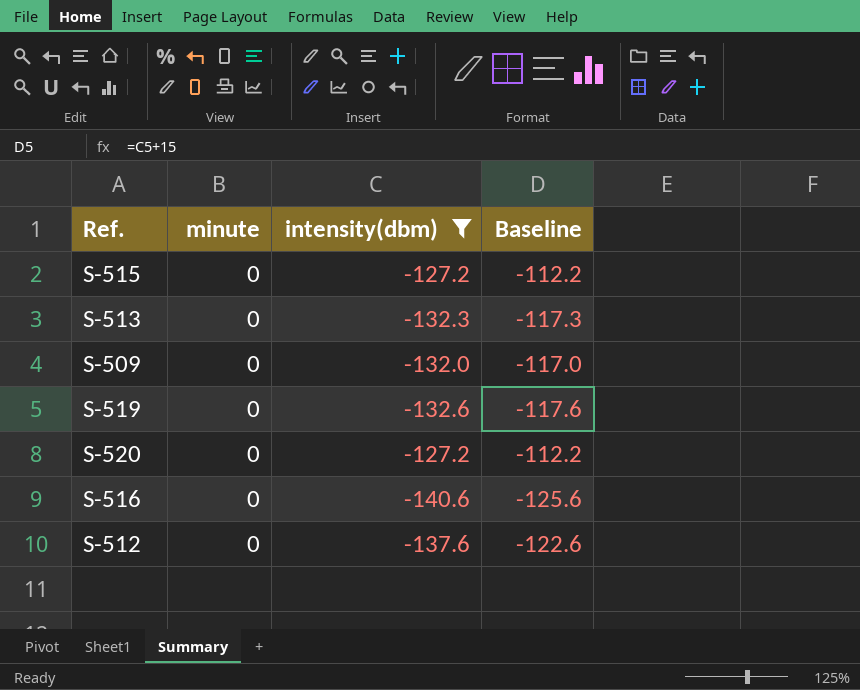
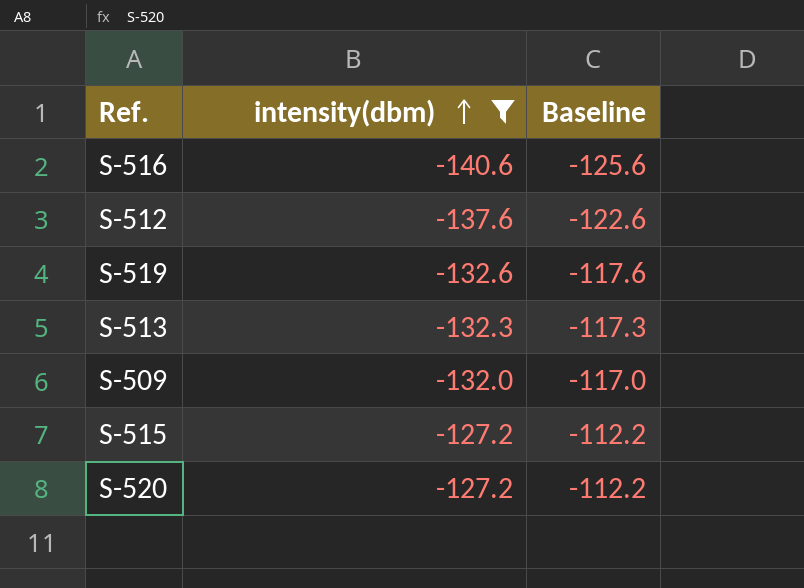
row order: none -> intensity(dbm) ascending
column minute | position: 2 -> none

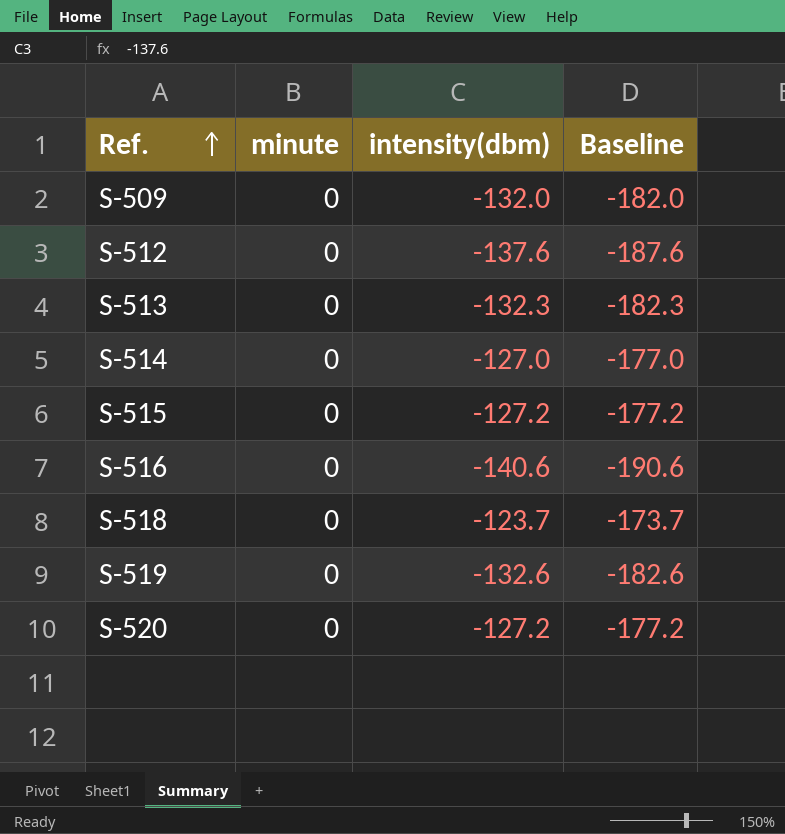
filter: intensity(dbm) <= -127.2 -> none
row order: intensity(dbm) ascending -> Ref. ascending
column minute | position: none -> 2
column Baseline | formula: [intensity(dbm)] + 15 -> [intensity(dbm)] - 50

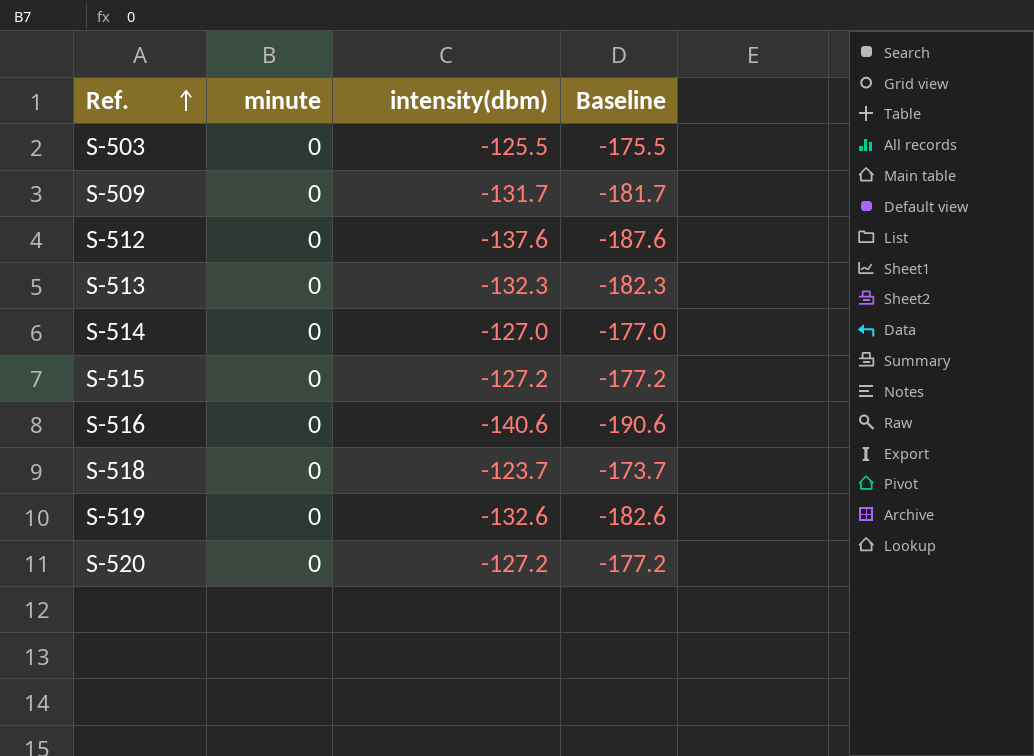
row S-503: none -> 0 | -125.5 | -175.5
S-509 | intensity(dbm): -132.0 -> -131.7
S-509 | Baseline: -182.0 -> -181.7

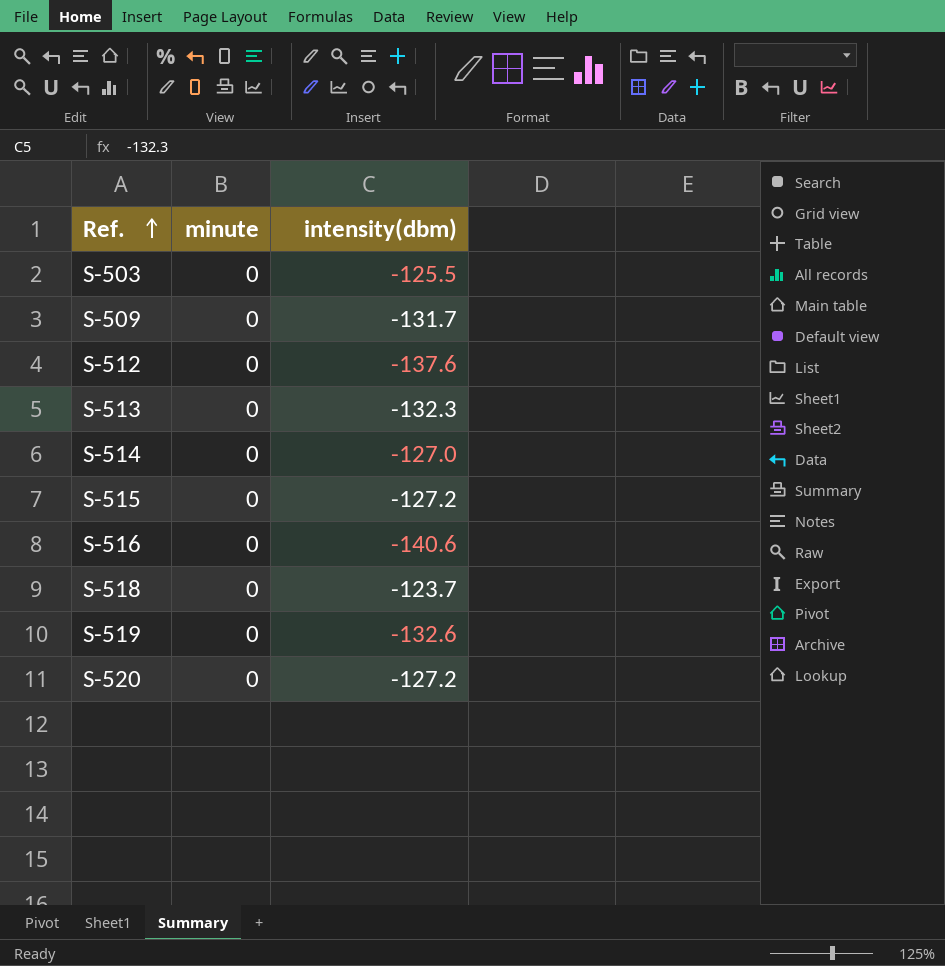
column Baseline | formula: [intensity(dbm)] - 50 -> none

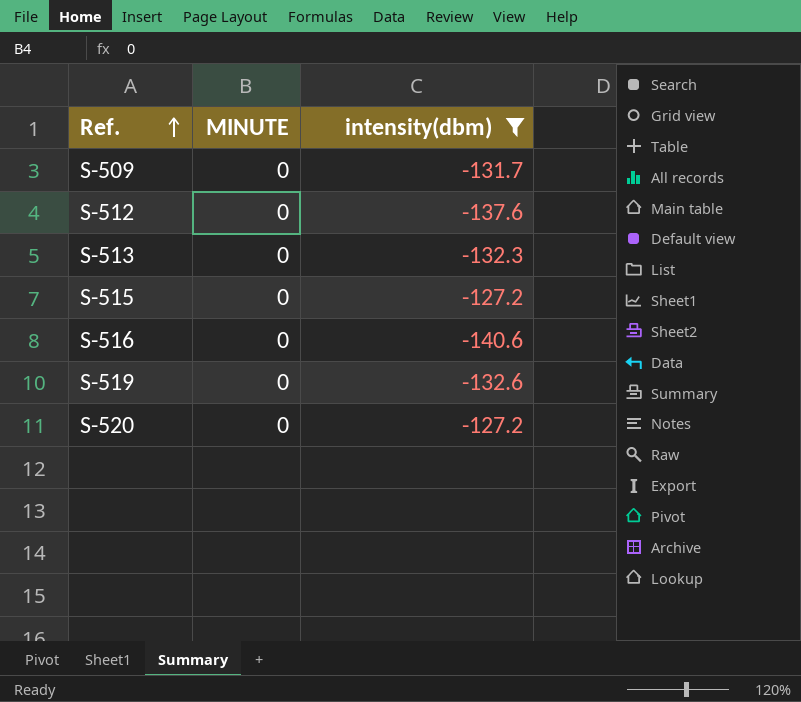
filter: none -> intensity(dbm) <= -127.2
column name: minute -> MINUTE

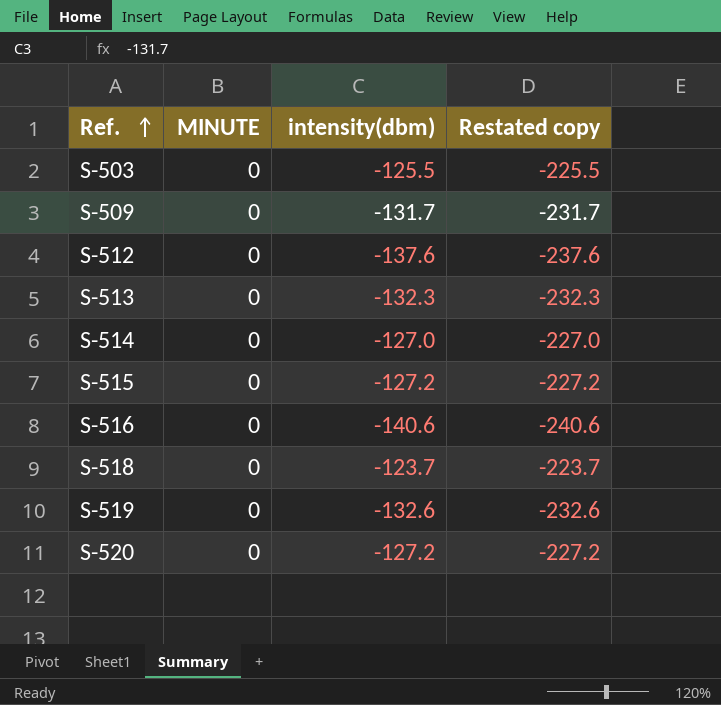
filter: intensity(dbm) <= -127.2 -> none
column Restated copy | formula: none -> [intensity(dbm)] - 100

